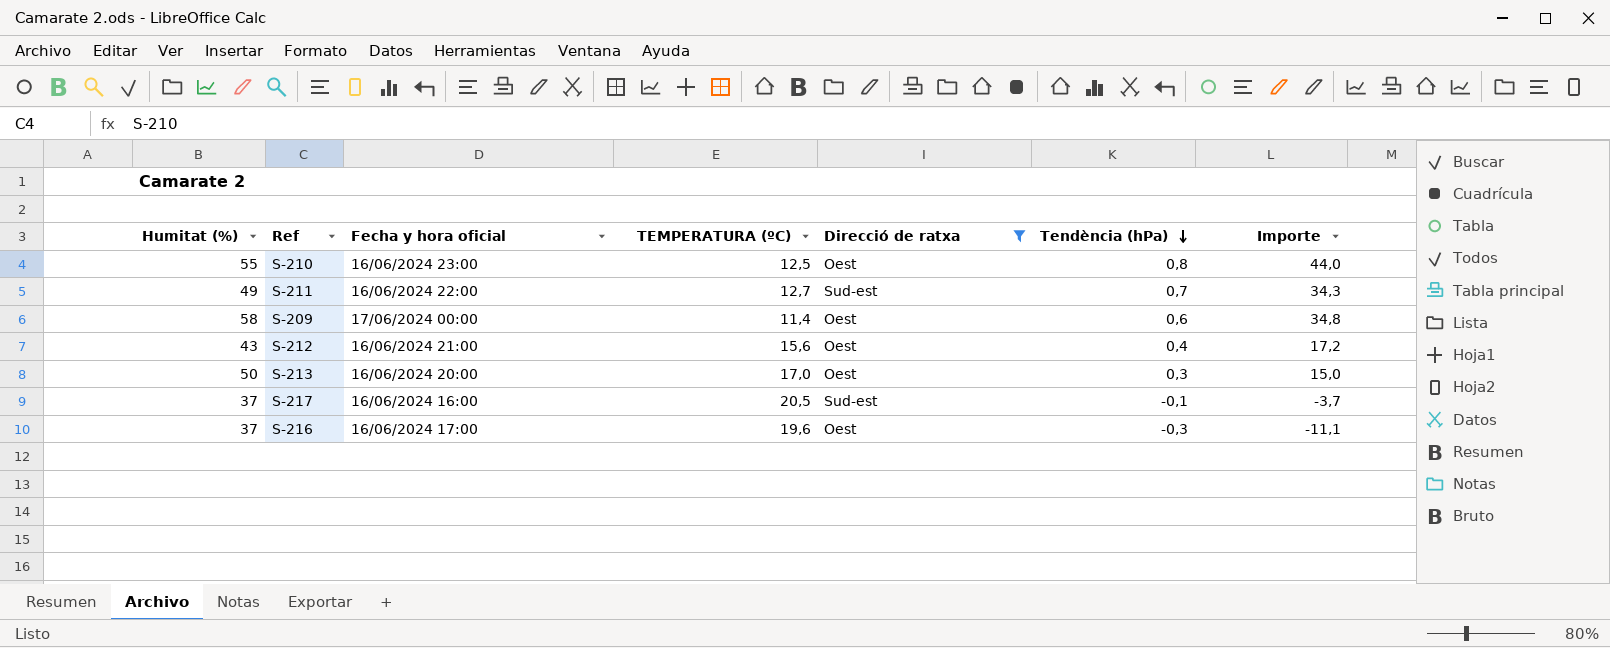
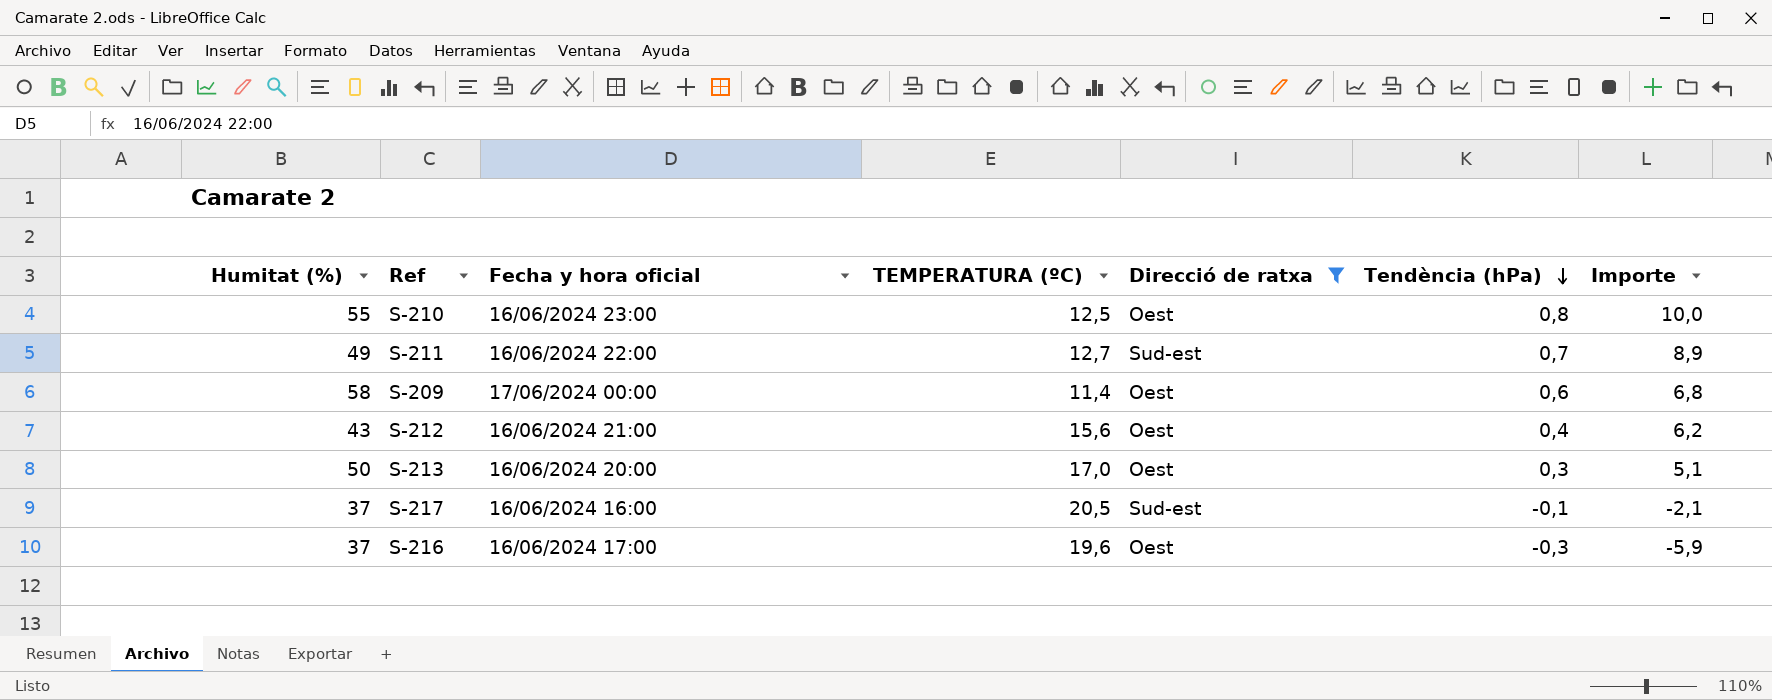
column Importe | formula: [Humitat (%)] * [Tendència (hPa)] -> [TEMPERATURA (ºC)] * [Tendència (hPa)]

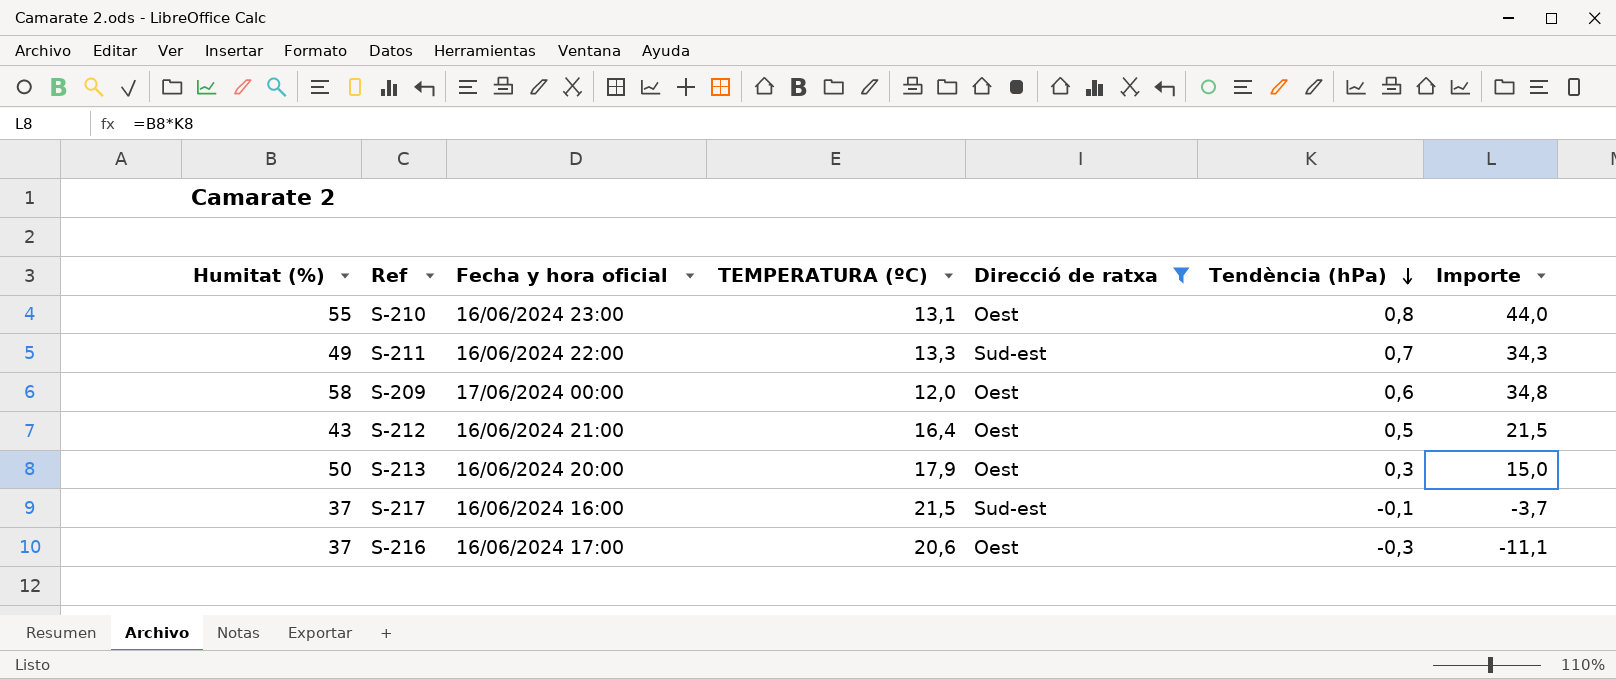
column Importe | formula: [TEMPERATURA (ºC)] * [Tendència (hPa)] -> [Humitat (%)] * [Tendència (hPa)]
S-210 | TEMPERATURA (ºC): 12,5 -> 13,1
S-211 | TEMPERATURA (ºC): 12,7 -> 13,3
S-209 | TEMPERATURA (ºC): 11,4 -> 12,0
S-212 | TEMPERATURA (ºC): 15,6 -> 16,4
S-212 | Tendència (hPa): 0,4 -> 0,5
S-213 | TEMPERATURA (ºC): 17,0 -> 17,9
S-217 | TEMPERATURA (ºC): 20,5 -> 21,5
S-216 | TEMPERATURA (ºC): 19,6 -> 20,6

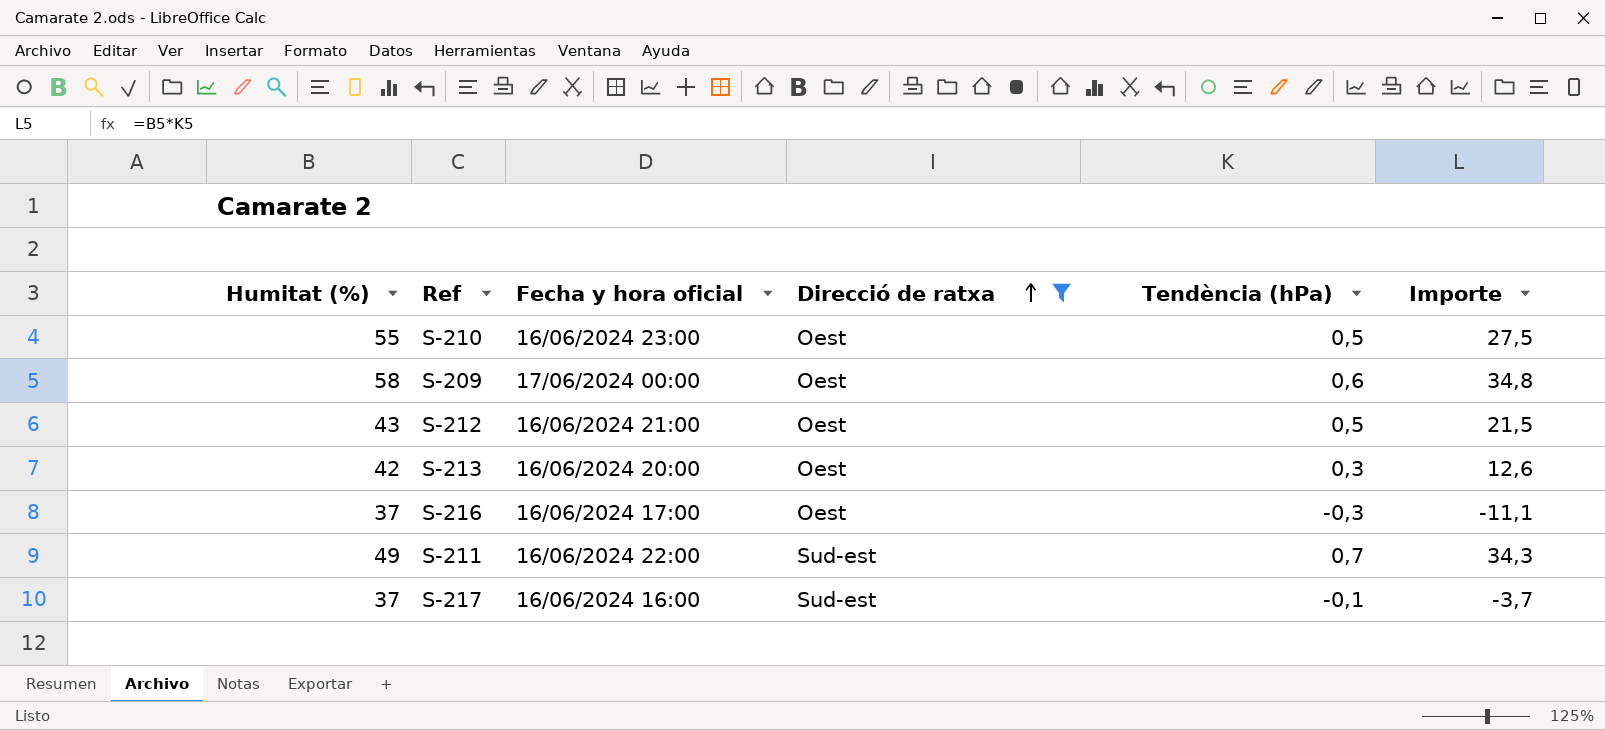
row order: Tendència (hPa) descending -> Direcció de ratxa ascending
column TEMPERATURA (ºC) | position: 4 -> none
S-210 | Tendència (hPa): 0,8 -> 0,5
S-210 | Importe: 44,0 -> 27,5
S-213 | Humitat (%): 50 -> 42
S-213 | Importe: 15,0 -> 12,6

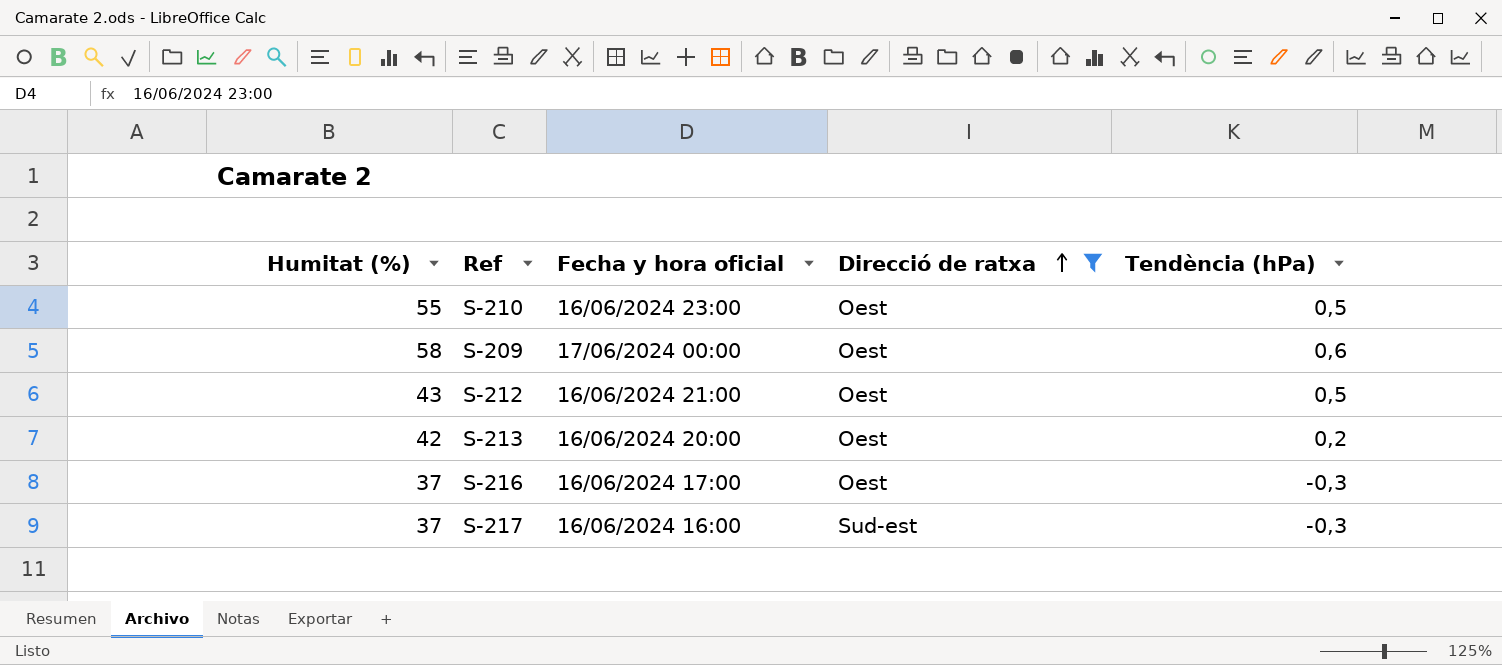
column Importe | formula: [Humitat (%)] * [Tendència (hPa)] -> none
row S-211: 49 | 16/06/2024 22:00 | Sud-est | 0,7 | 34,3 -> none
S-213 | Tendència (hPa): 0,3 -> 0,2
S-217 | Tendència (hPa): -0,1 -> -0,3

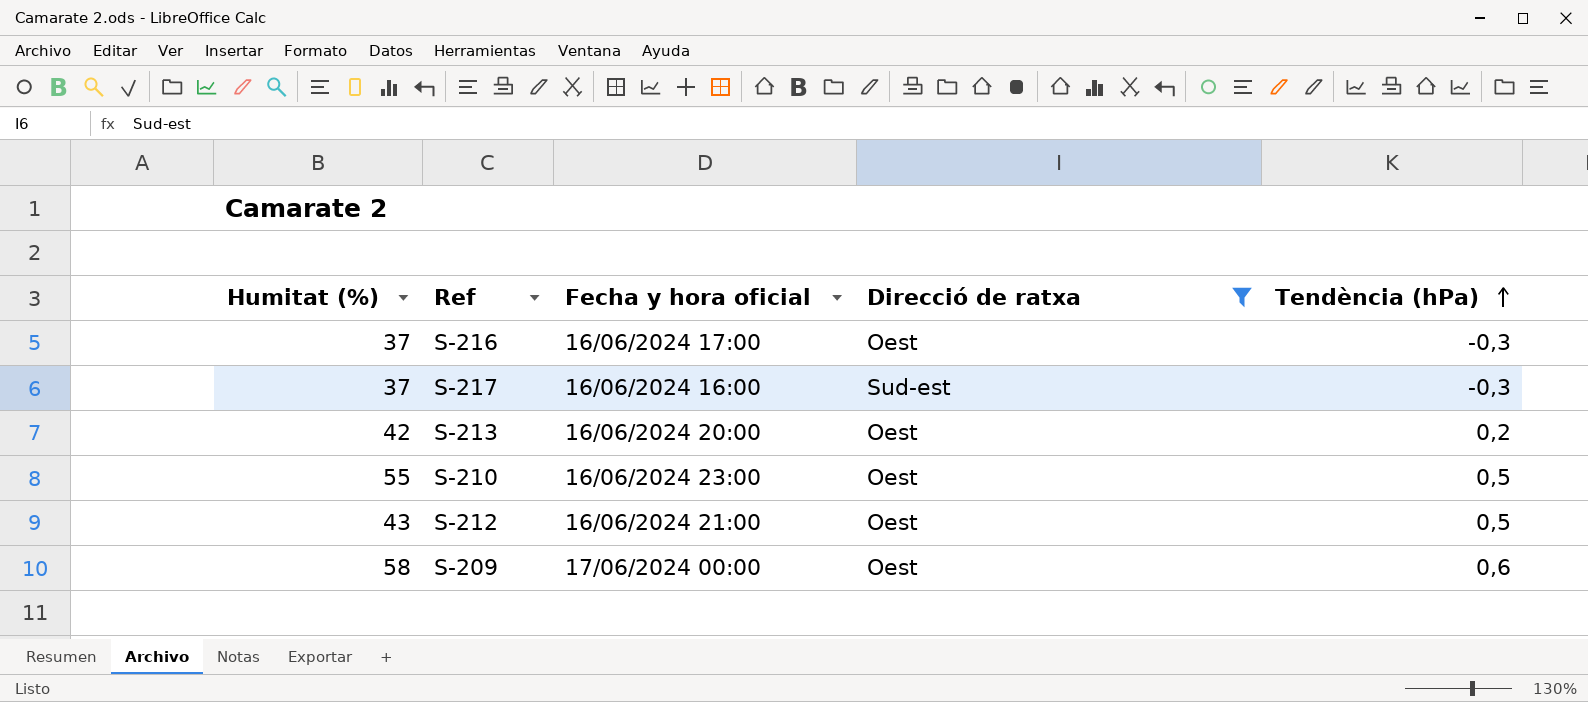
row order: Direcció de ratxa ascending -> Tendència (hPa) ascending

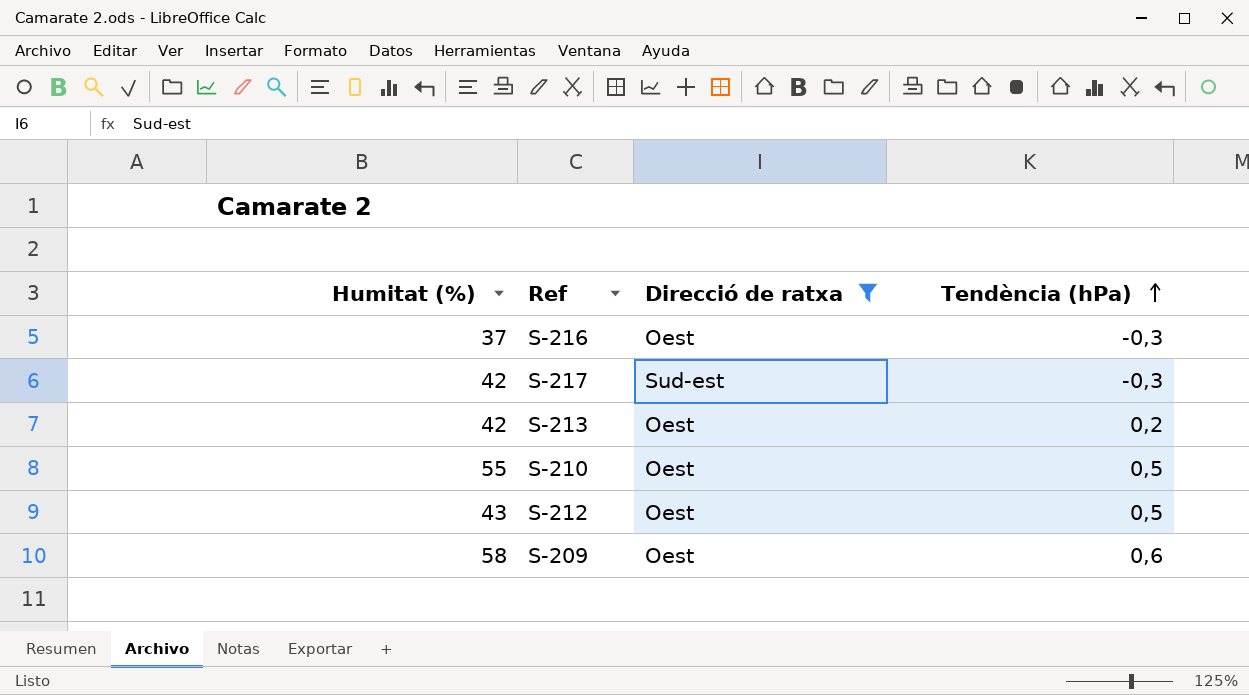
column Fecha y hora oficial | position: 3 -> none
S-217 | Humitat (%): 37 -> 42

